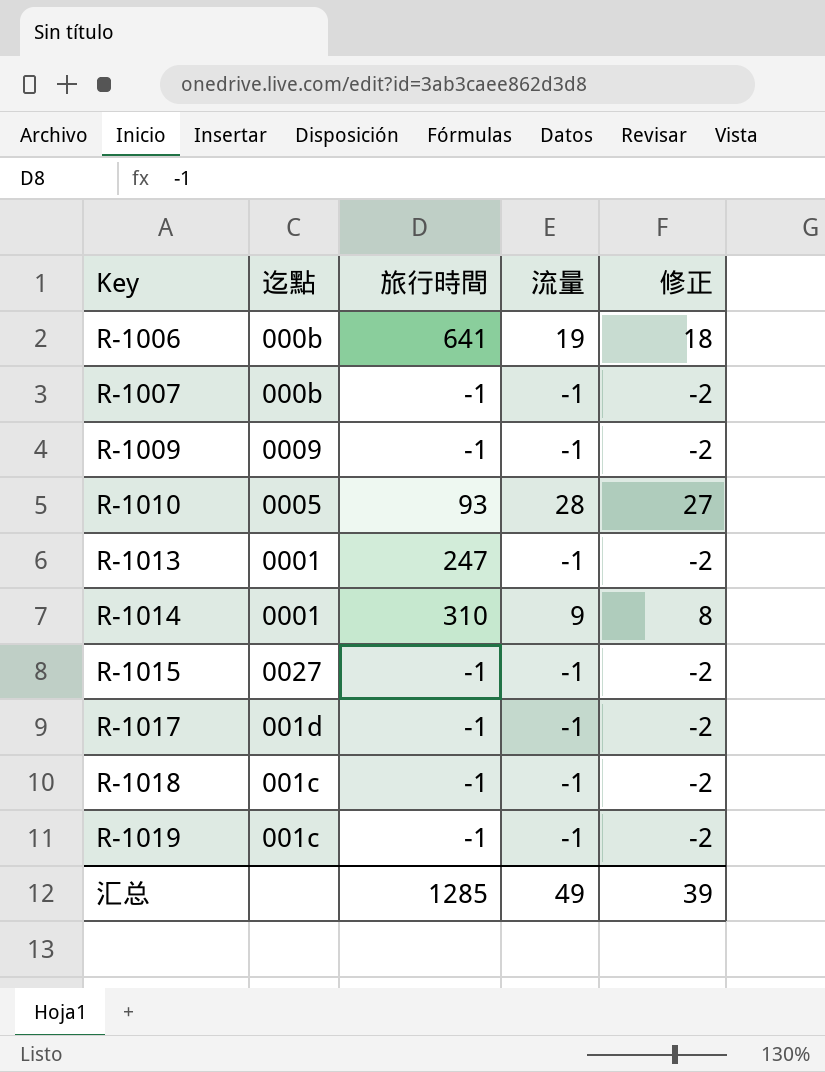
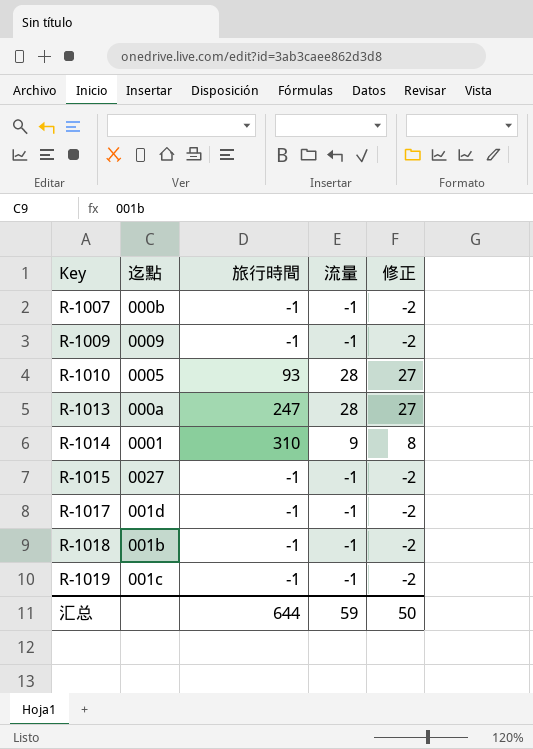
row R-1006: 000b | 641 | 19 | 18 -> none
R-1013 | 迄點: 0001 -> 000a
R-1013 | 流量: -1 -> 28
R-1013 | 修正: -2 -> 27
R-1018 | 迄點: 001c -> 001b
汇总 | 旅行時間: 1285 -> 644
汇总 | 流量: 49 -> 59
汇总 | 修正: 39 -> 50

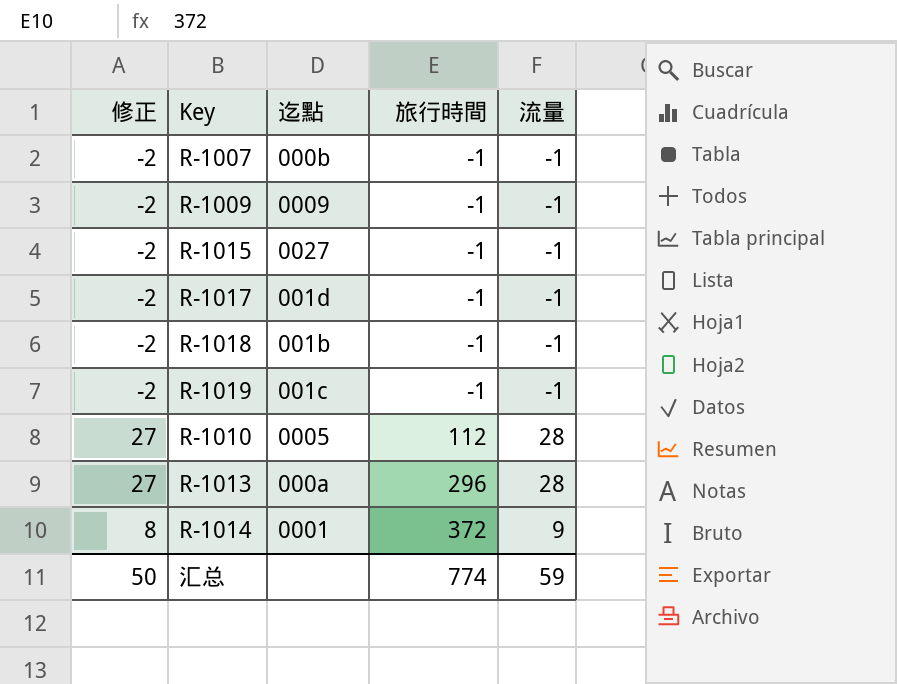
row order: Key ascending -> 旅行時間 ascending
column 修正 | position: 5 -> 1
R-1010 | 旅行時間: 93 -> 112
R-1013 | 旅行時間: 247 -> 296
R-1014 | 旅行時間: 310 -> 372
汇总 | 旅行時間: 644 -> 774

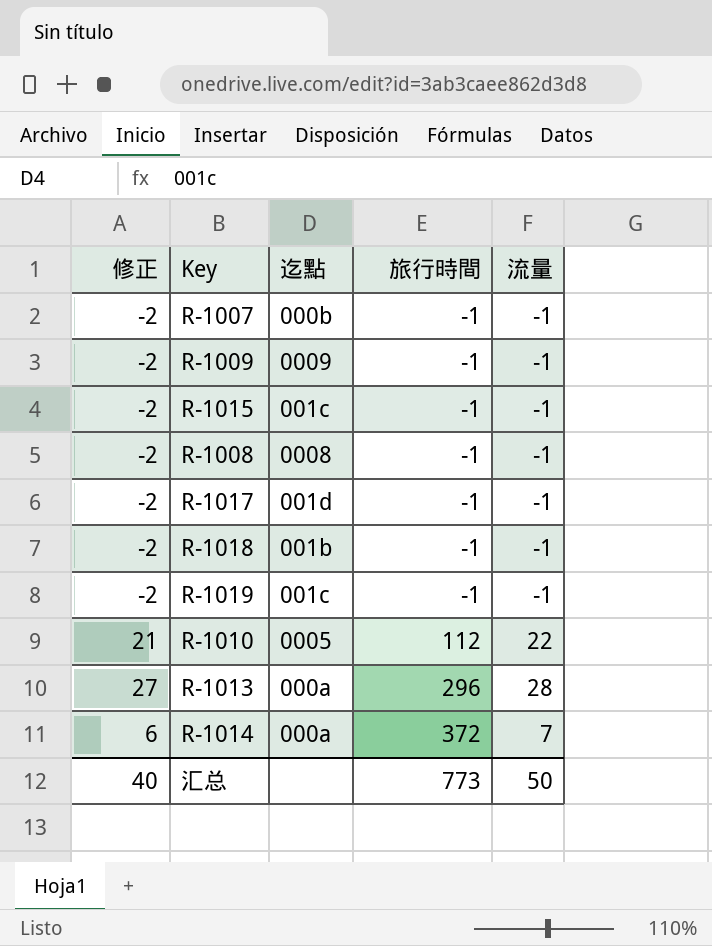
R-1015 | 迄點: 0027 -> 001c
row R-1008: none -> -2 | 0008 | -1 | -1
R-1010 | 修正: 27 -> 21
R-1010 | 流量: 28 -> 22
R-1014 | 修正: 8 -> 6
R-1014 | 迄點: 0001 -> 000a
R-1014 | 流量: 9 -> 7
汇总 | 修正: 50 -> 40
汇总 | 旅行時間: 774 -> 773
汇总 | 流量: 59 -> 50

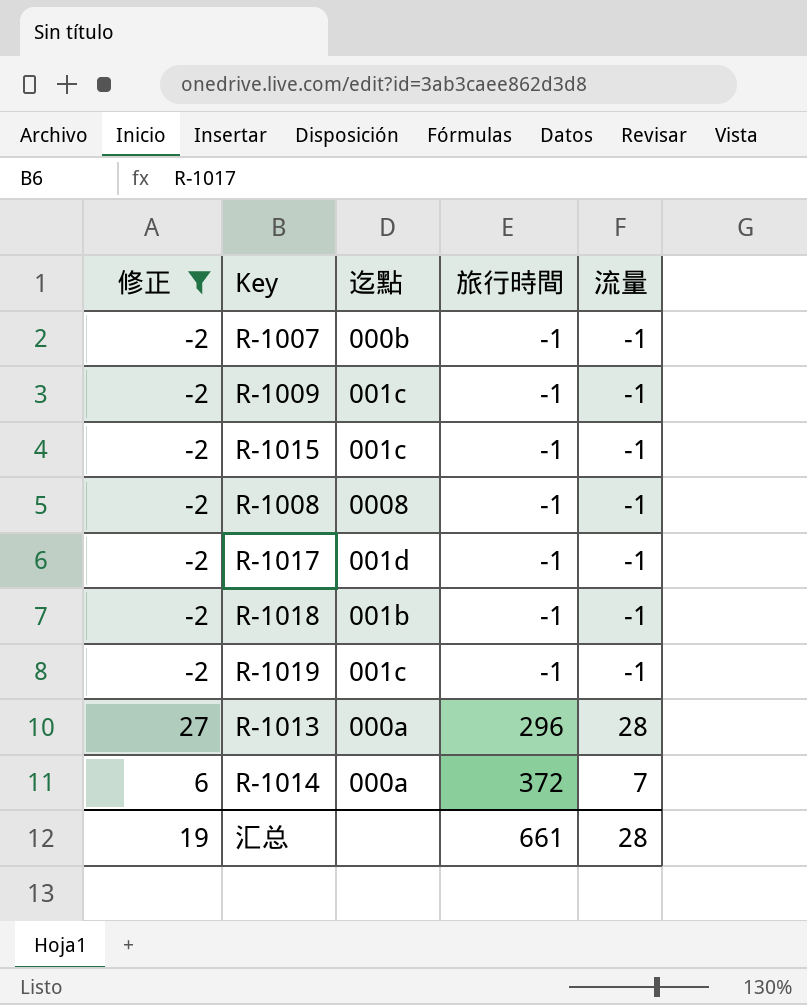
filter: none -> 修正 != 21
R-1009 | 迄點: 0009 -> 001c
汇总 | 修正: 40 -> 19
汇总 | 旅行時間: 773 -> 661
汇总 | 流量: 50 -> 28

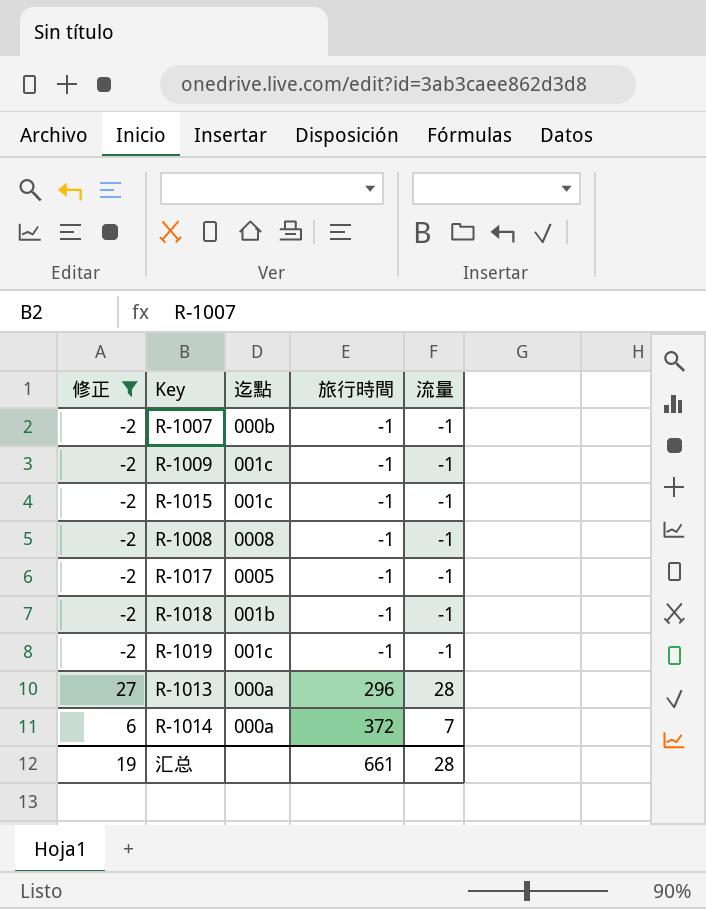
R-1017 | 迄點: 001d -> 0005

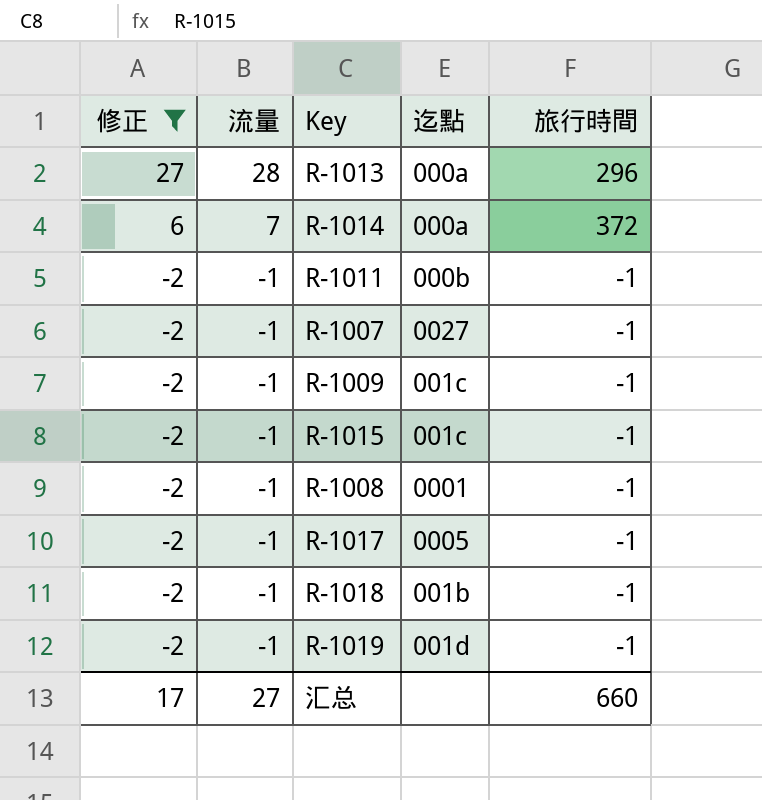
row order: 旅行時間 ascending -> 修正 descending
column 流量 | position: 5 -> 2
row R-1011: none -> -2 | -1 | 000b | -1
R-1007 | 迄點: 000b -> 0027
R-1008 | 迄點: 0008 -> 0001
R-1019 | 迄點: 001c -> 001d
汇总 | 修正: 19 -> 17
汇总 | 流量: 28 -> 27
汇总 | 旅行時間: 661 -> 660

